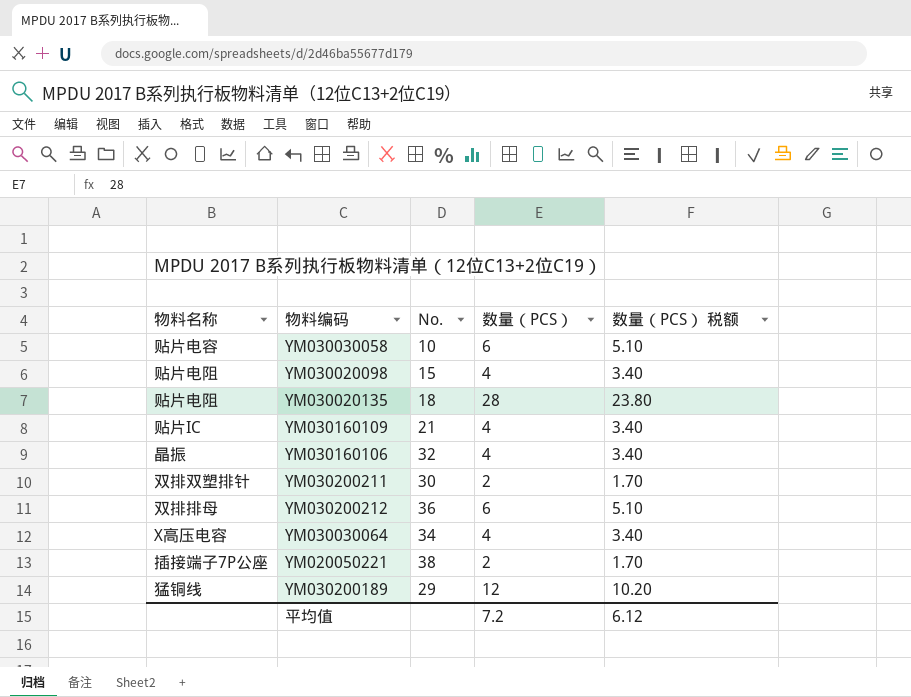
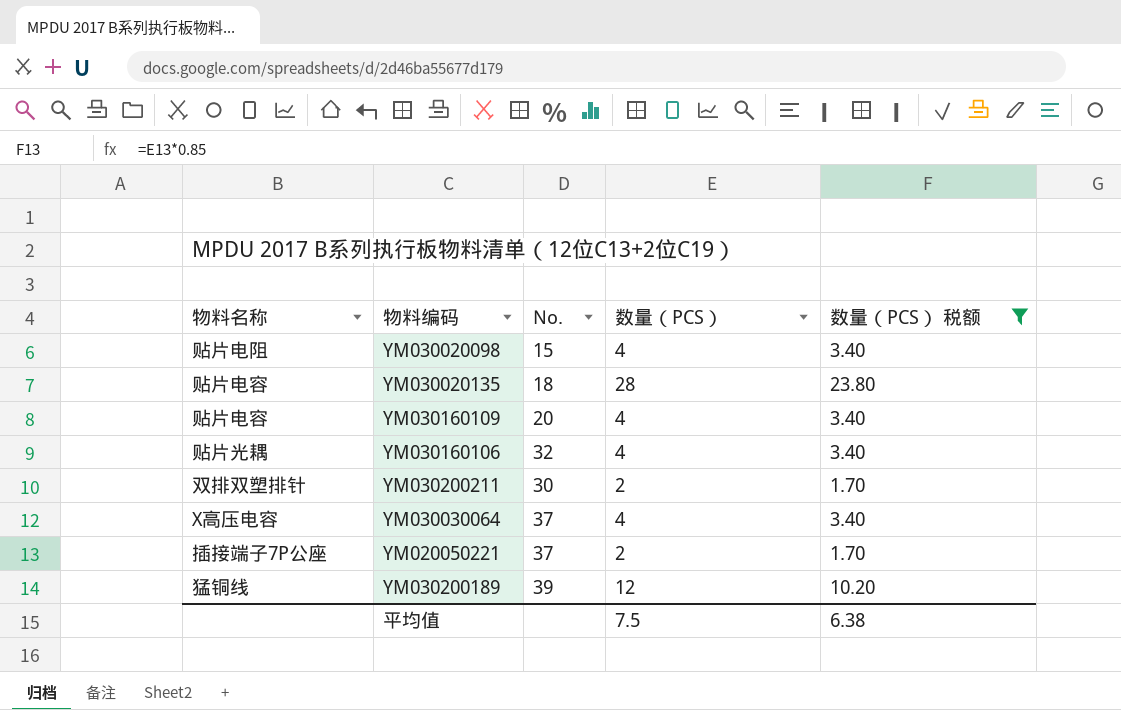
filter: none -> 数量（PCS） 税额 != 5.10
YM030020135 | 物料名称: 贴片电阻 -> 贴片电容
YM030160109 | 物料名称: 贴片IC -> 贴片电容
YM030160109 | No.: 21 -> 20
YM030160106 | 物料名称: 晶振 -> 贴片光耦
YM030030064 | No.: 34 -> 37
YM020050221 | No.: 38 -> 37
YM030200189 | No.: 29 -> 39
平均值 | 数量（PCS）: 7.2 -> 7.5
平均值 | 数量（PCS） 税额: 6.12 -> 6.38

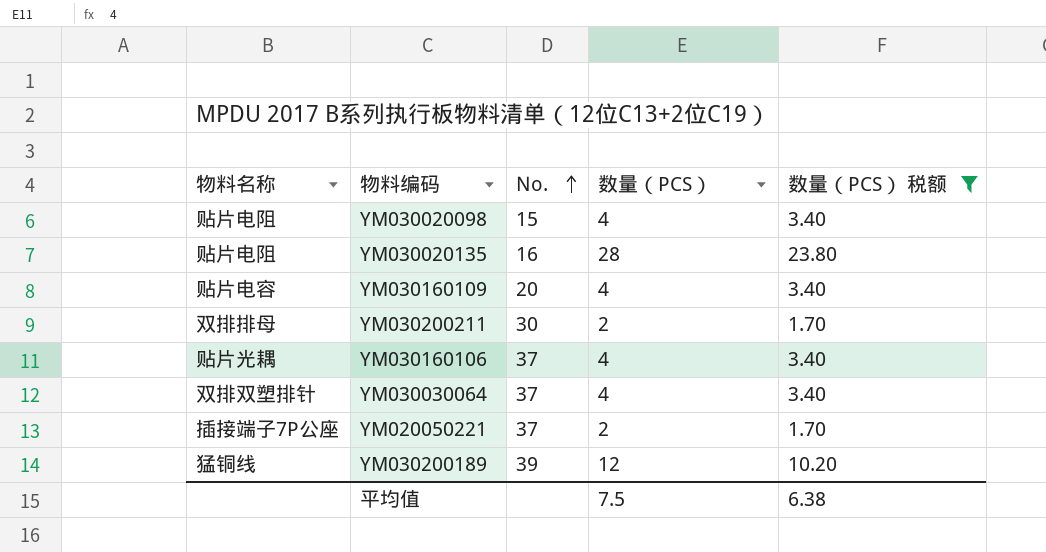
row order: none -> No. ascending
YM030020135 | 物料名称: 贴片电容 -> 贴片电阻
YM030020135 | No.: 18 -> 16
YM030200211 | 物料名称: 双排双塑排针 -> 双排排母
YM030160106 | No.: 32 -> 37
YM030030064 | 物料名称: X高压电容 -> 双排双塑排针

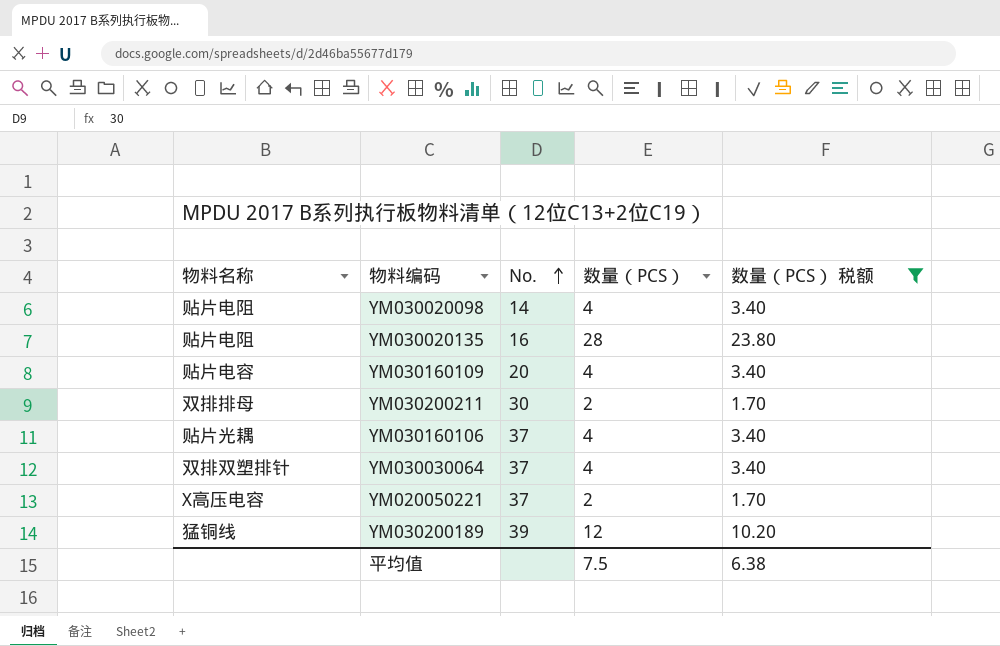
YM030020098 | No.: 15 -> 14
YM020050221 | 物料名称: 插接端子7P公座 -> X高压电容

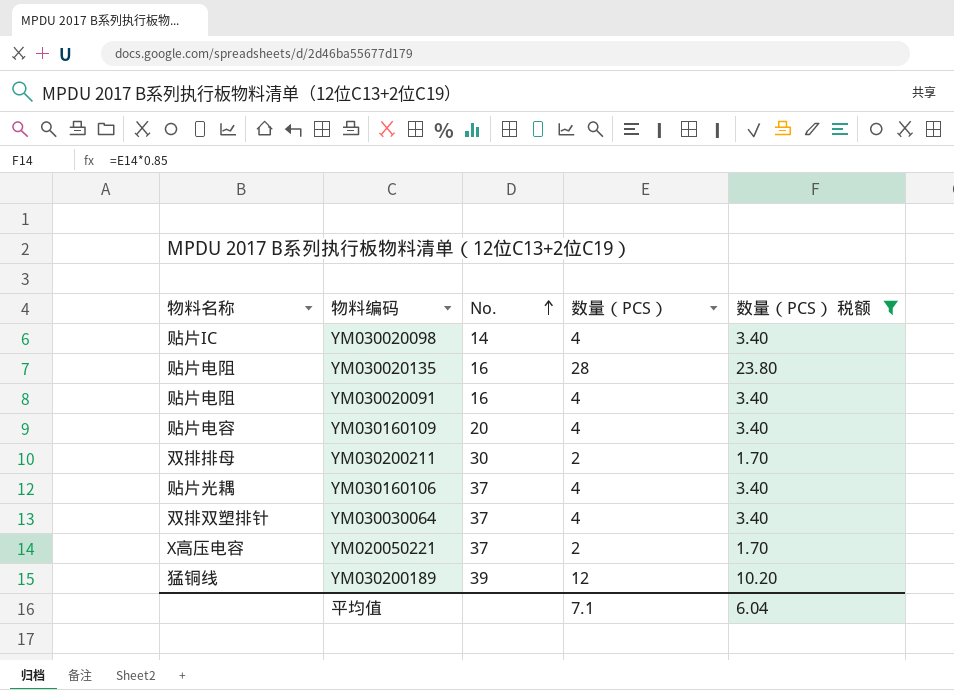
YM030020098 | 物料名称: 贴片电阻 -> 贴片IC
row YM030020091: none -> 贴片电阻 | 16 | 4 | 3.40
平均值 | 数量（PCS）: 7.5 -> 7.1
平均值 | 数量（PCS） 税额: 6.38 -> 6.04

